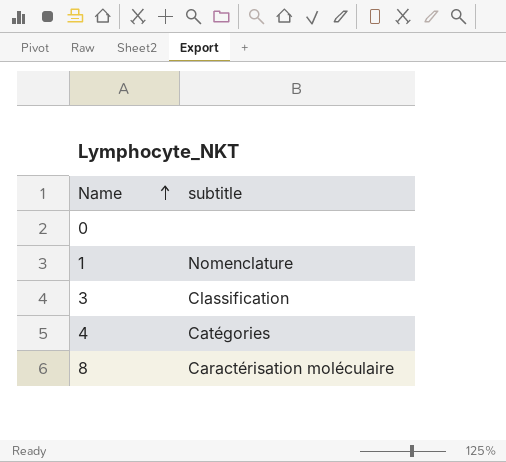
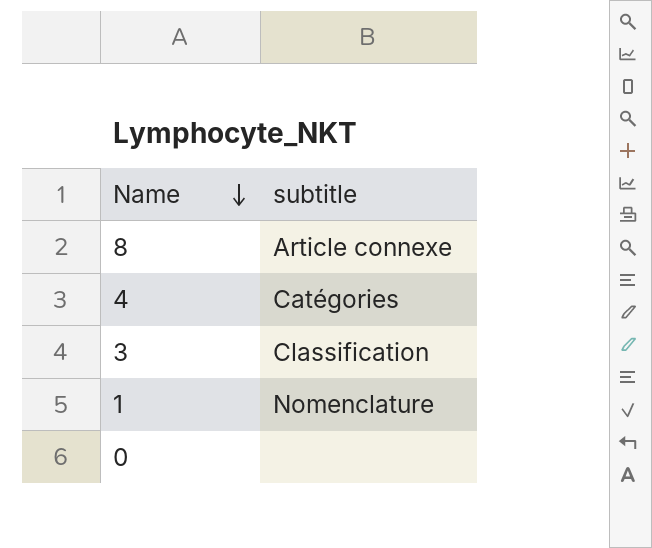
row order: Name ascending -> Name descending
8 | subtitle: Caractérisation moléculaire -> Article connexe

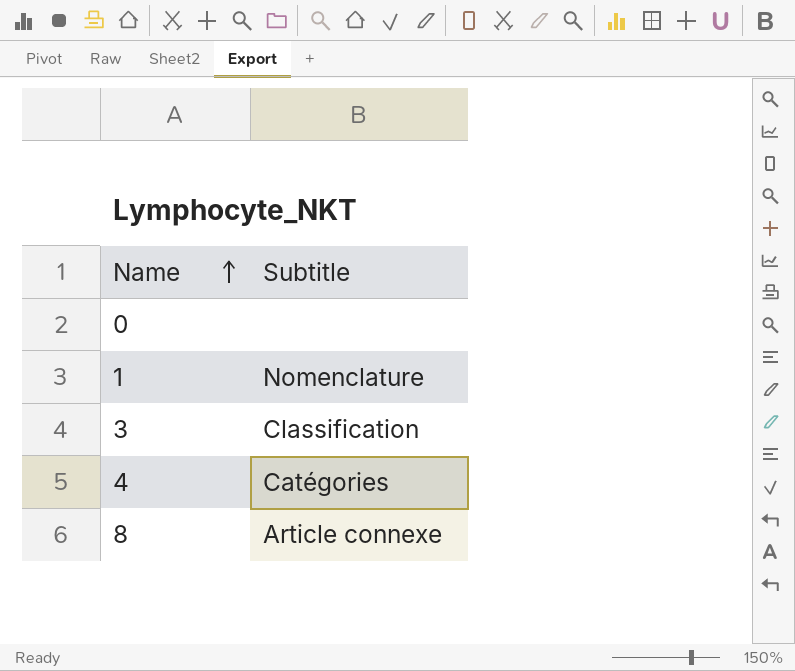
row order: Name descending -> Name ascending
column name: subtitle -> Subtitle

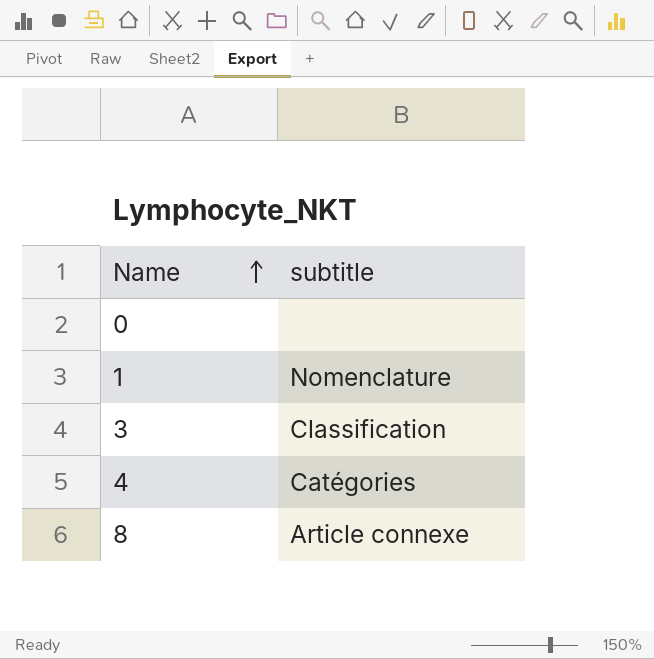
column name: Subtitle -> subtitle

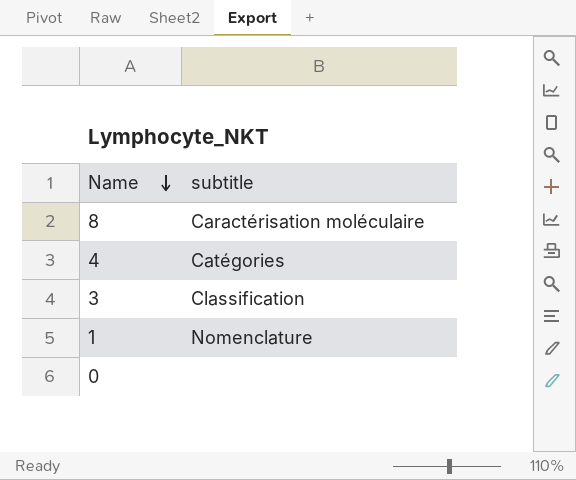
row order: Name ascending -> Name descending
8 | subtitle: Article connexe -> Caractérisation moléculaire

